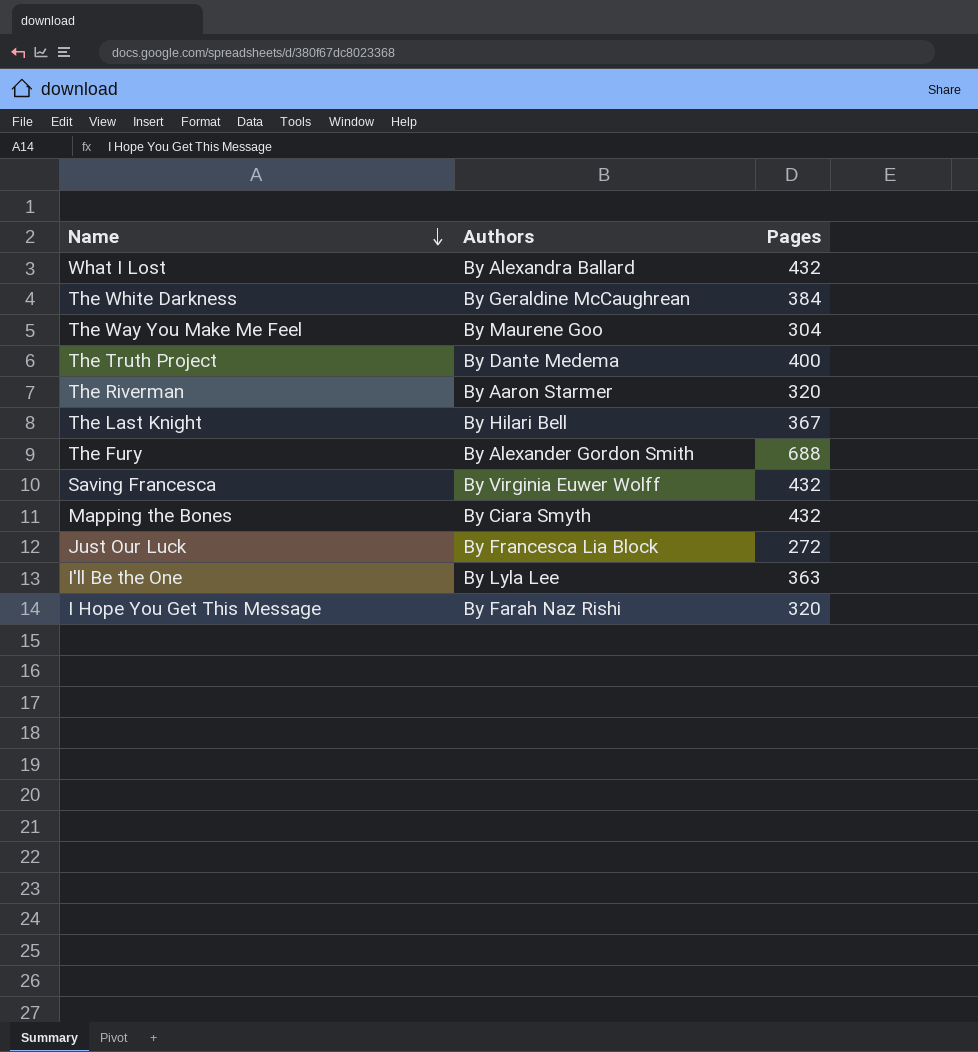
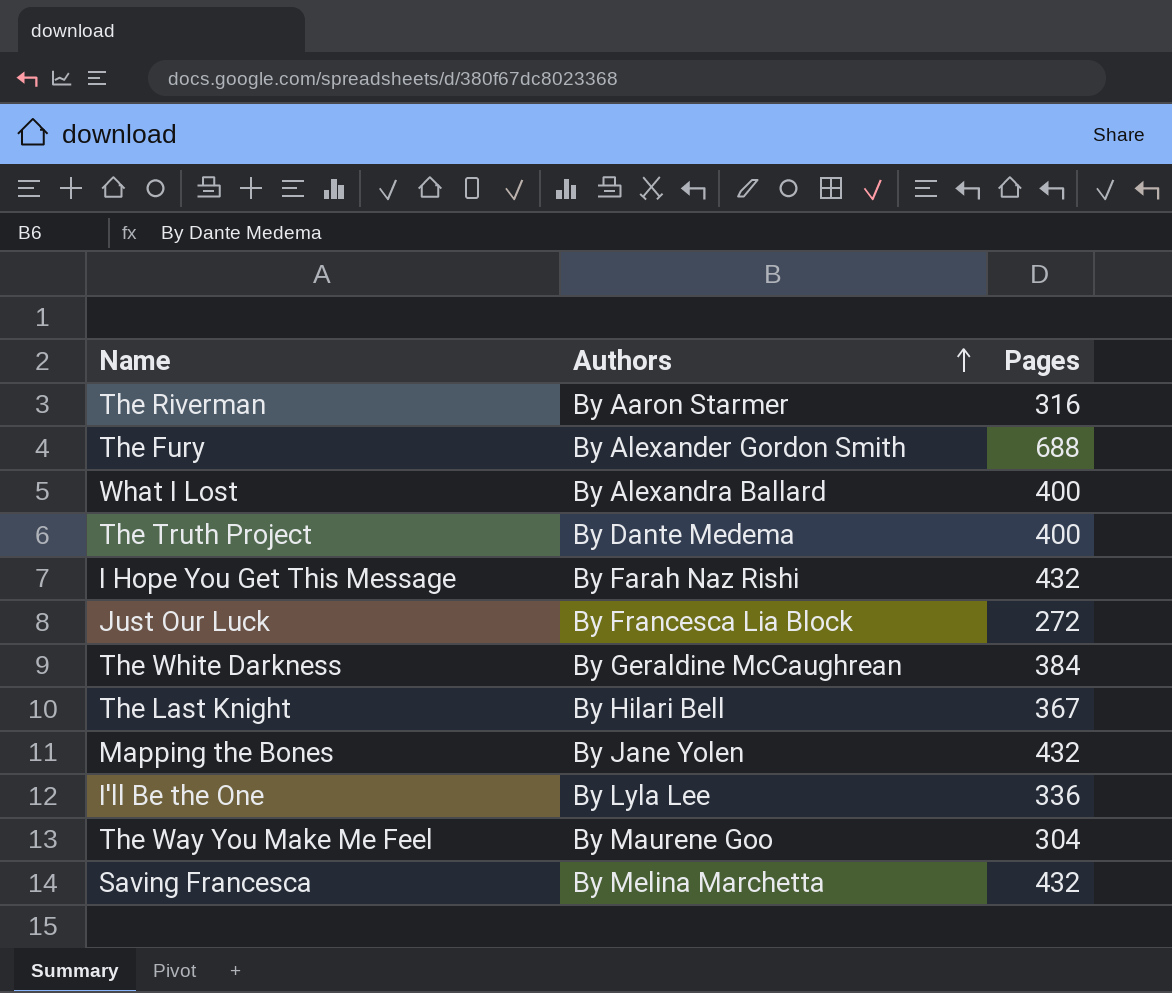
row order: Name descending -> Authors ascending
The Riverman | Pages: 320 -> 316
What I Lost | Pages: 432 -> 400
I Hope You Get This Message | Pages: 320 -> 432
Mapping the Bones | Authors: By Ciara Smyth -> By Jane Yolen
I'll Be the One | Pages: 363 -> 336
Saving Francesca | Authors: By Virginia Euwer Wolff -> By Melina Marchetta

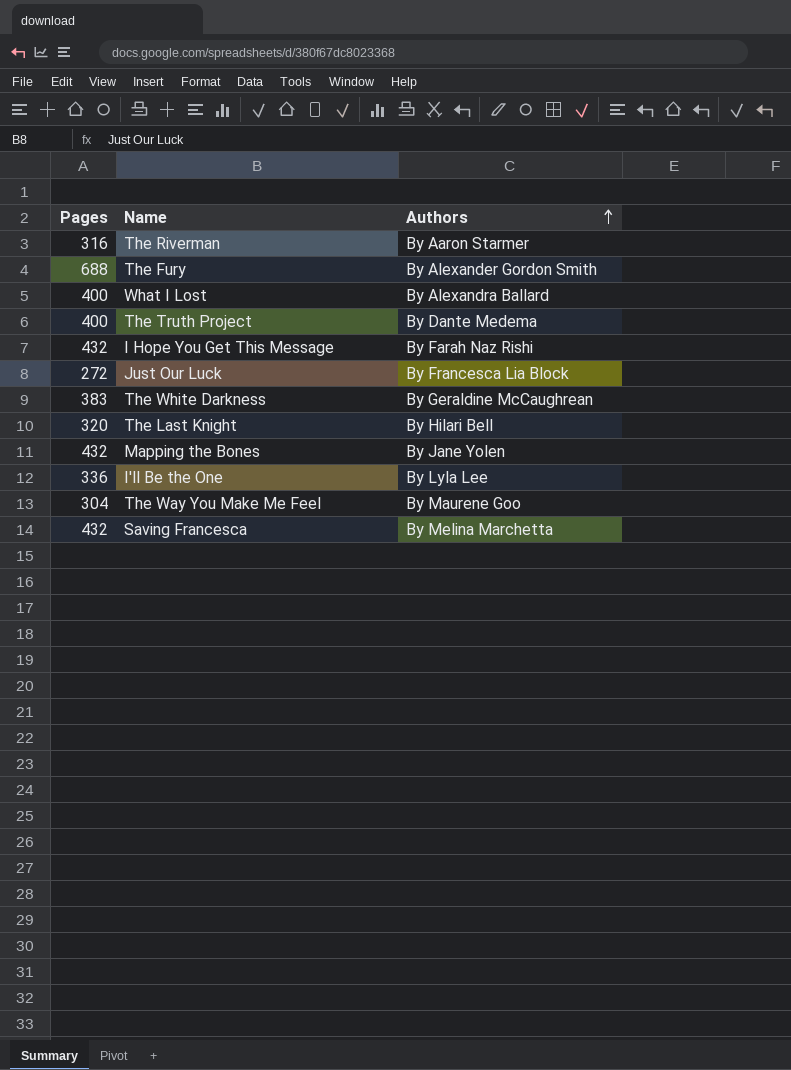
column Pages | position: 3 -> 1
The White Darkness | Pages: 384 -> 383
The Last Knight | Pages: 367 -> 320

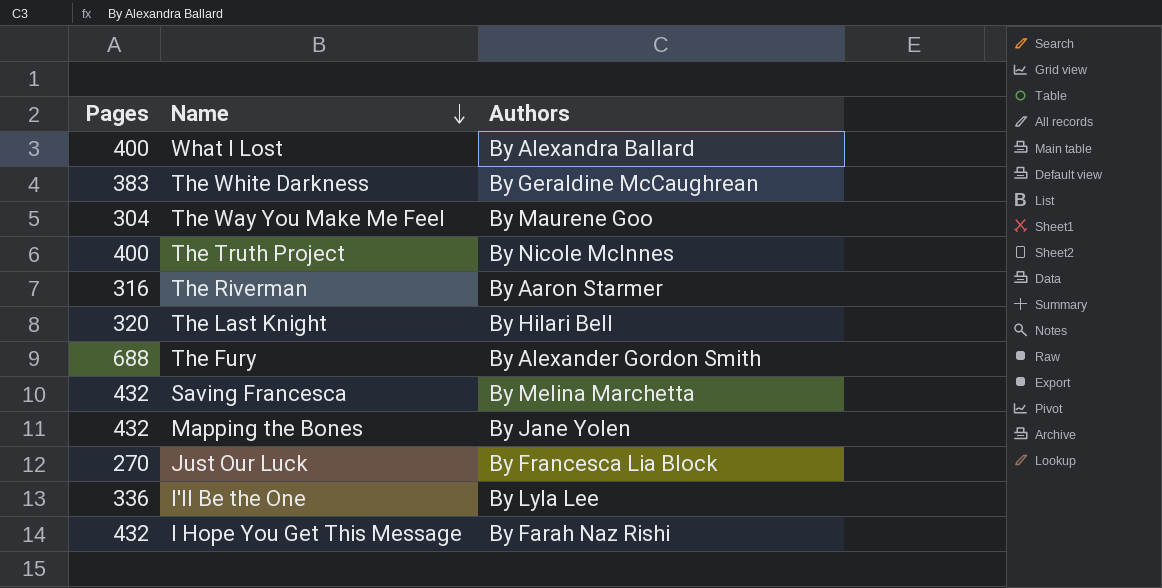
row order: Authors ascending -> Name descending
The Truth Project | Authors: By Dante Medema -> By Nicole McInnes
Just Our Luck | Pages: 272 -> 270

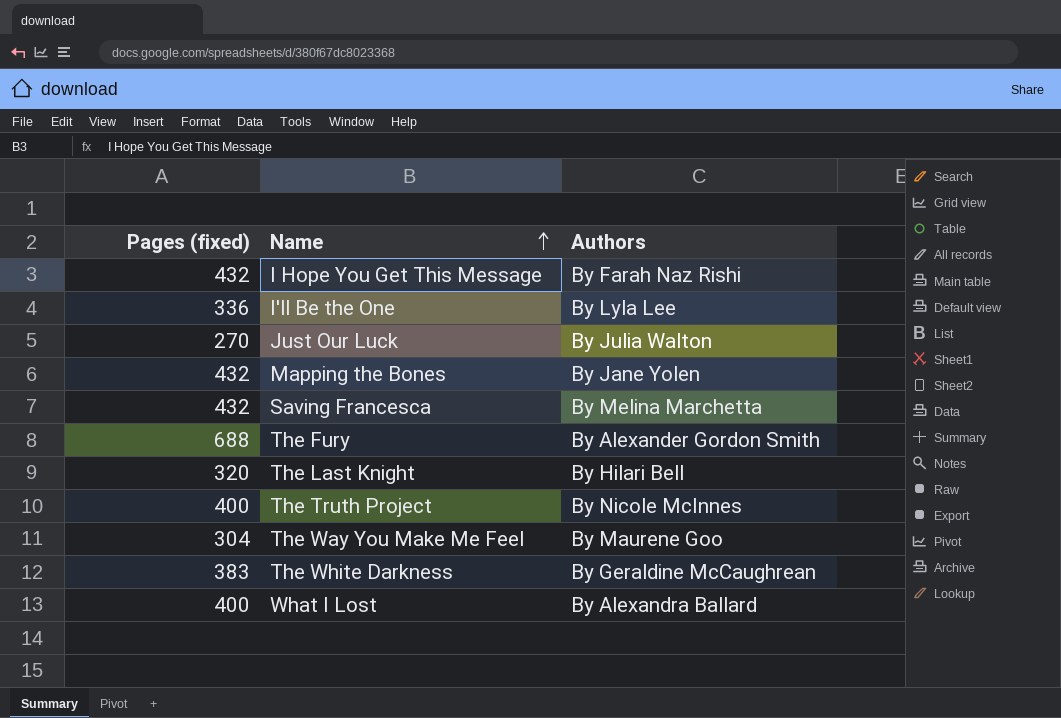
row order: Name descending -> Name ascending
column name: Pages -> Pages (fixed)
row The Riverman: 316 | By Aaron Starmer -> none
Just Our Luck | Authors: By Francesca Lia Block -> By Julia Walton

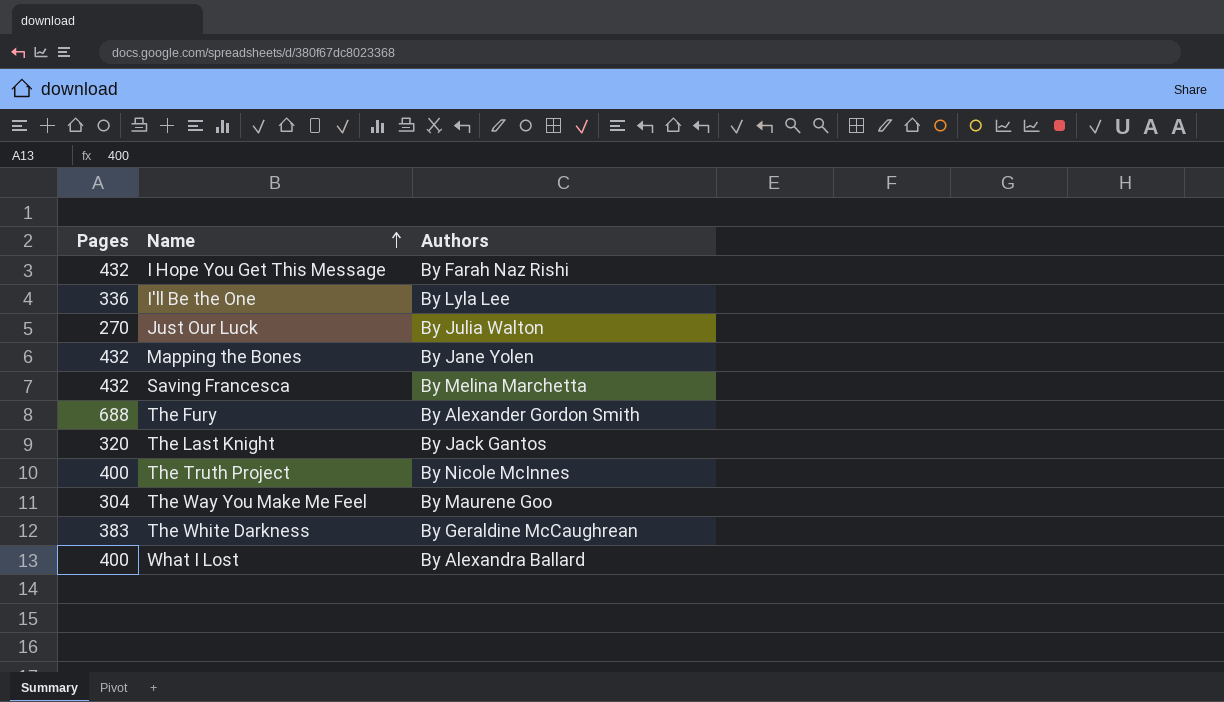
column name: Pages (fixed) -> Pages
The Last Knight | Authors: By Hilari Bell -> By Jack Gantos

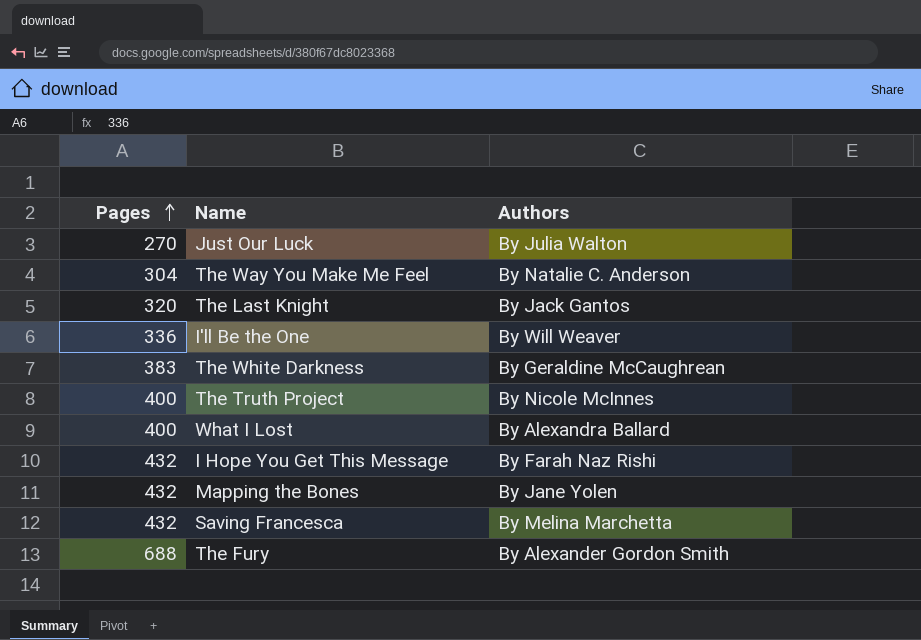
row order: Name ascending -> Pages ascending
The Way You Make Me Feel | Authors: By Maurene Goo -> By Natalie C. Anderson
I'll Be the One | Authors: By Lyla Lee -> By Will Weaver

